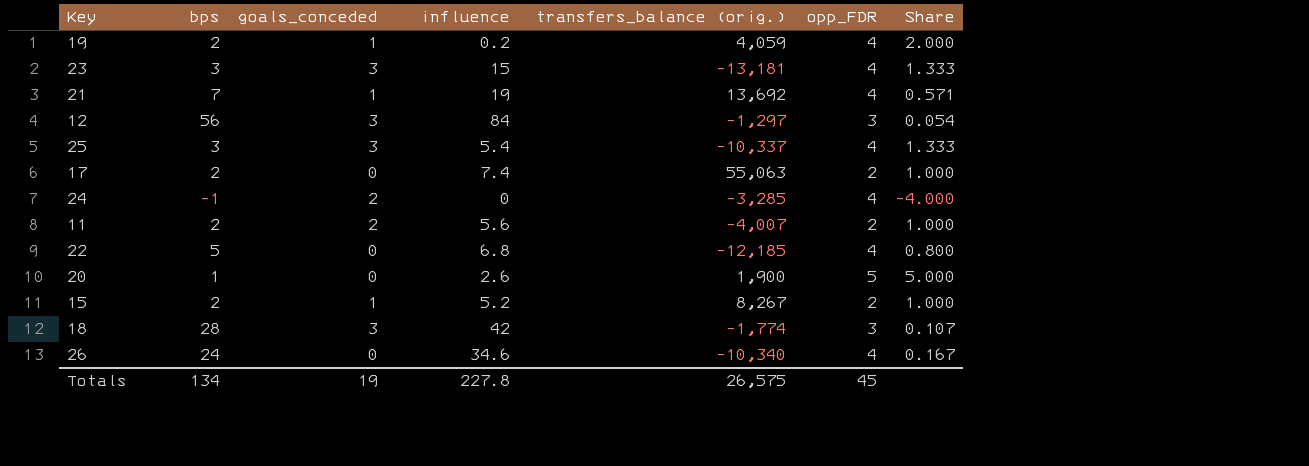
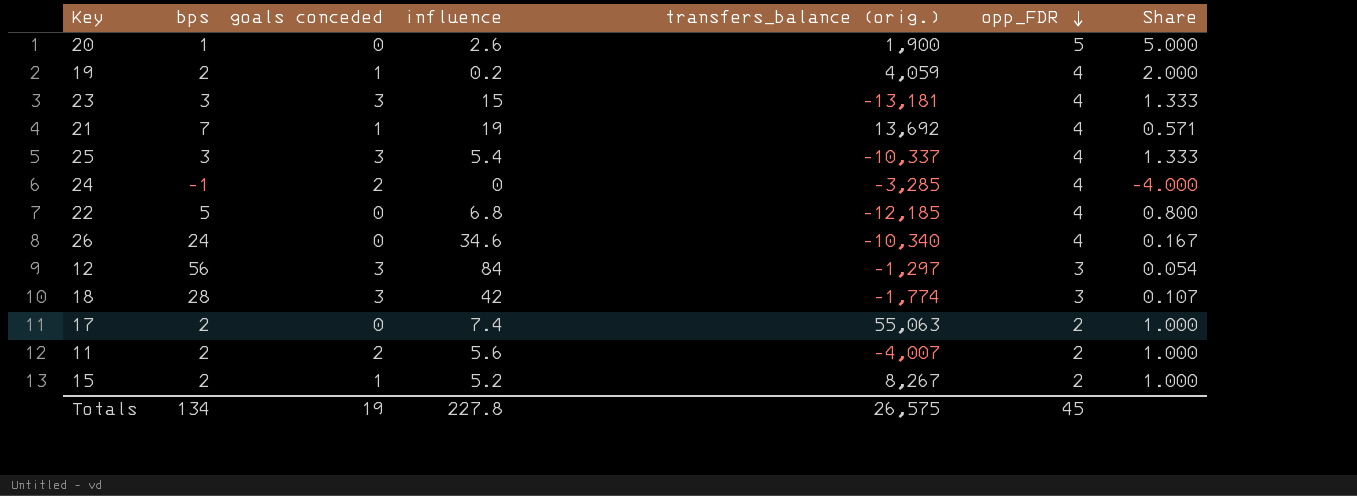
row order: none -> opp_FDR descending
column name: goals_conceded -> goals conceded

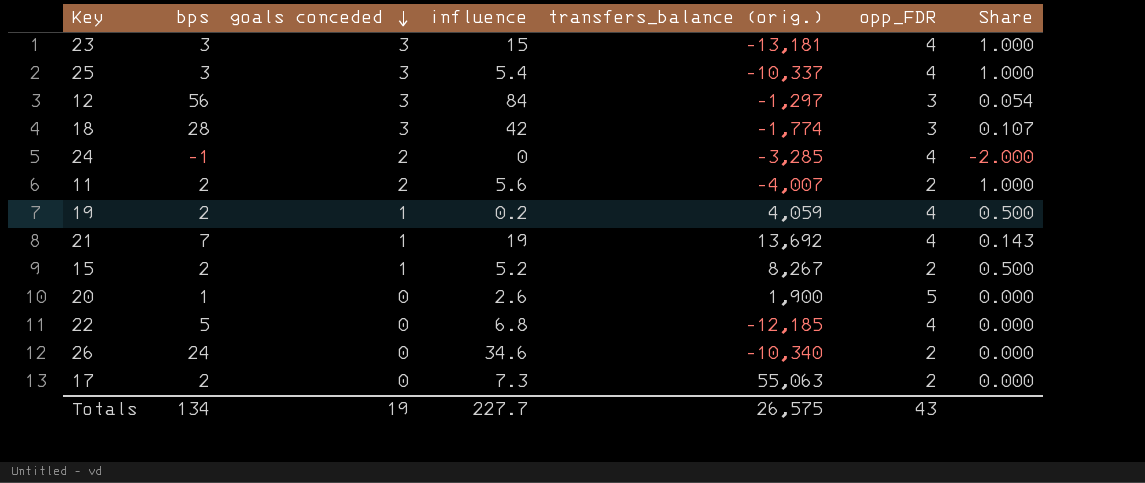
row order: opp_FDR descending -> goals conceded descending
column Share | formula: [opp_FDR] / [bps] -> [goals conceded] / [bps]
26 | opp_FDR: 4 -> 2
17 | influence: 7.4 -> 7.3
Totals | influence: 227.8 -> 227.7
Totals | opp_FDR: 45 -> 43

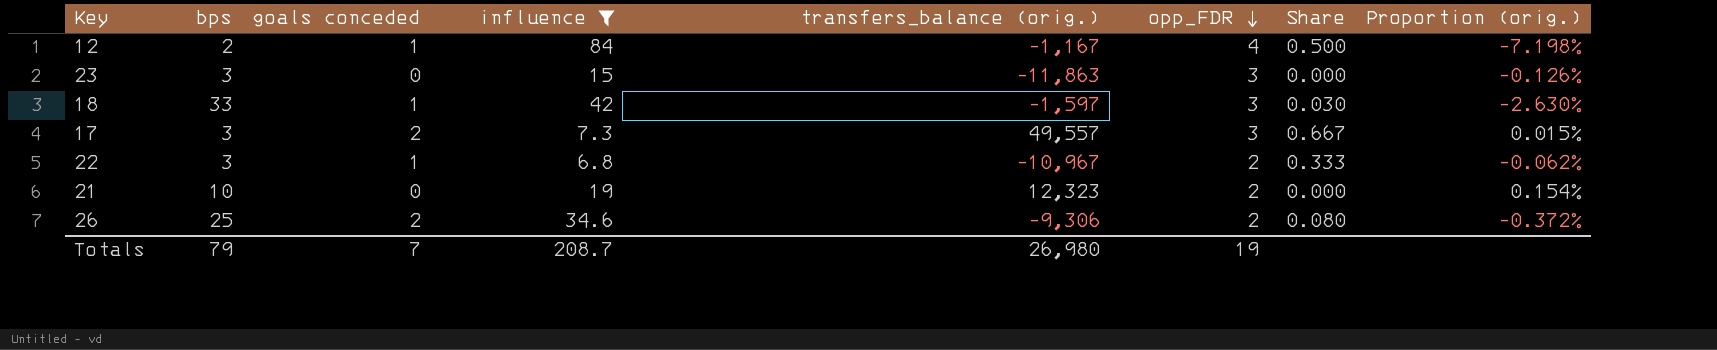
filter: none -> influence >= 6.8
row order: goals conceded descending -> opp_FDR descending
column Proportion (orig.) | formula: none -> [influence] / [transfers_balance (orig.)]
12 | bps: 56 -> 2
12 | goals conceded: 3 -> 1
12 | transfers_balance (orig.): -1,297 -> -1,167
12 | opp_FDR: 3 -> 4
12 | Share: 0.054 -> 0.500
23 | goals conceded: 3 -> 0
23 | transfers_balance (orig.): -13,181 -> -11,863
23 | opp_FDR: 4 -> 3
23 | Share: 1.000 -> 0.000
18 | bps: 28 -> 33
18 | goals conceded: 3 -> 1
18 | transfers_balance (orig.): -1,774 -> -1,597
18 | Share: 0.107 -> 0.030
17 | bps: 2 -> 3
17 | goals conceded: 0 -> 2
17 | transfers_balance (orig.): 55,063 -> 49,557
17 | opp_FDR: 2 -> 3
17 | Share: 0.000 -> 0.667
22 | bps: 5 -> 3
22 | goals conceded: 0 -> 1
22 | transfers_balance (orig.): -12,185 -> -10,967
22 | opp_FDR: 4 -> 2
22 | Share: 0.000 -> 0.333
21 | bps: 7 -> 10
21 | goals conceded: 1 -> 0
21 | transfers_balance (orig.): 13,692 -> 12,323
21 | opp_FDR: 4 -> 2
21 | Share: 0.143 -> 0.000
26 | bps: 24 -> 25
26 | goals conceded: 0 -> 2
26 | transfers_balance (orig.): -10,340 -> -9,306
26 | Share: 0.000 -> 0.080
Totals | bps: 134 -> 79
Totals | goals conceded: 19 -> 7
Totals | influence: 227.7 -> 208.7
Totals | transfers_balance (orig.): 26,575 -> 26,980
Totals | opp_FDR: 43 -> 19

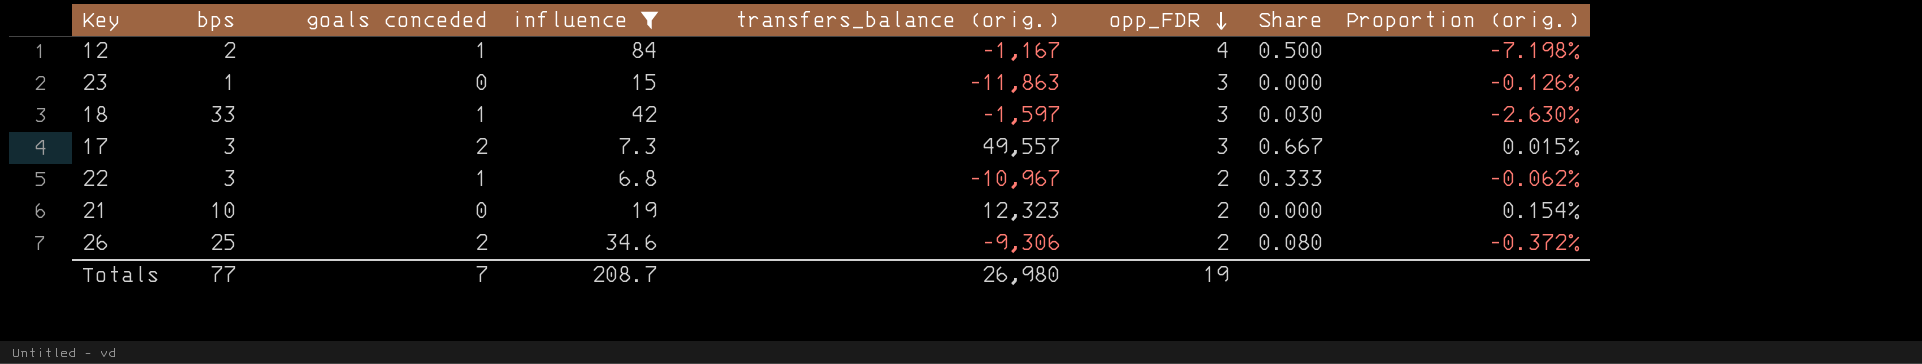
23 | bps: 3 -> 1
Totals | bps: 79 -> 77

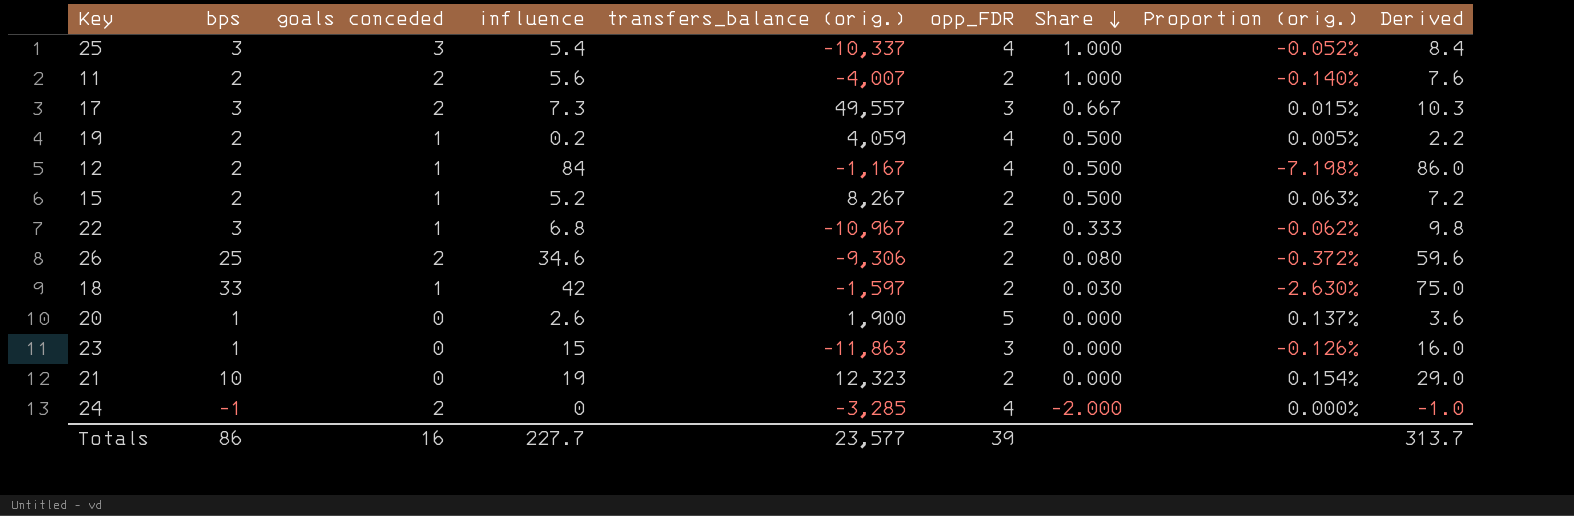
filter: influence >= 6.8 -> none
row order: opp_FDR descending -> Share descending
column Derived | formula: none -> [bps] + [influence]
18 | opp_FDR: 3 -> 2
Totals | bps: 77 -> 86
Totals | goals conceded: 7 -> 16
Totals | influence: 208.7 -> 227.7
Totals | transfers_balance (orig.): 26,980 -> 23,577
Totals | opp_FDR: 19 -> 39

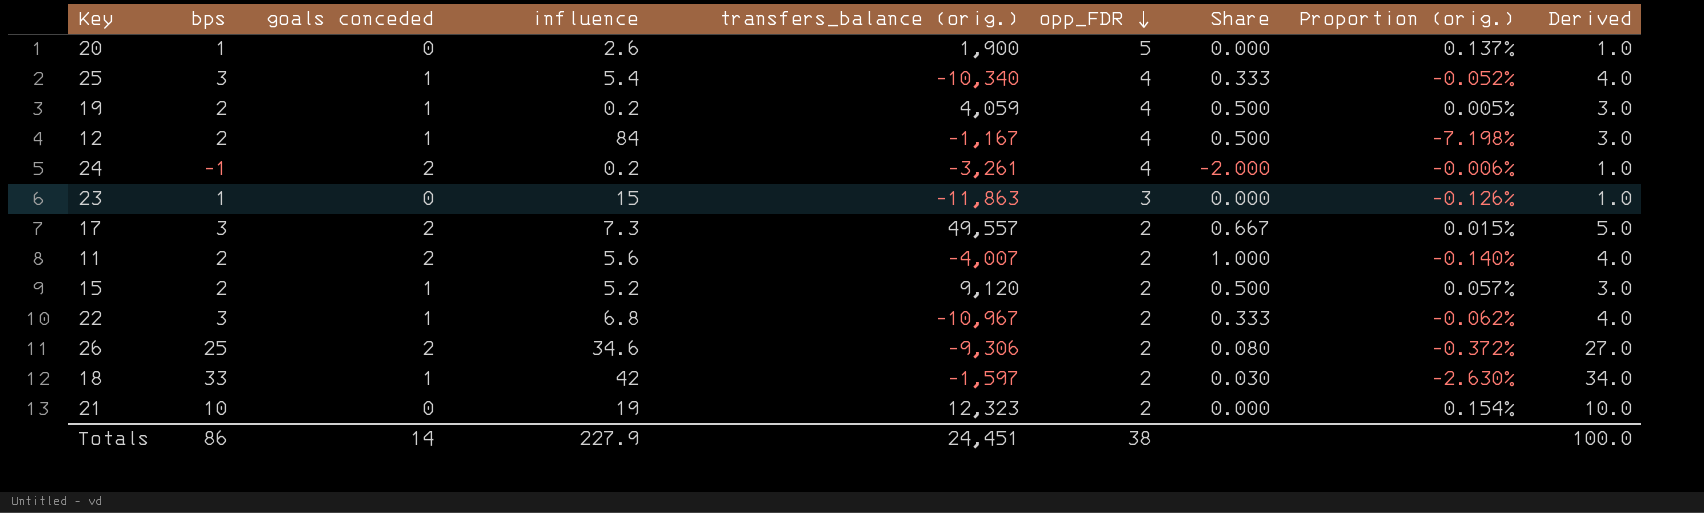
row order: Share descending -> opp_FDR descending
column Derived | formula: [bps] + [influence] -> [bps] + [goals conceded]
25 | goals conceded: 3 -> 1
25 | transfers_balance (orig.): -10,337 -> -10,340
25 | Share: 1.000 -> 0.333
24 | influence: 0 -> 0.2
24 | transfers_balance (orig.): -3,285 -> -3,261
24 | Proportion (orig.): 0.000% -> -0.006%
17 | opp_FDR: 3 -> 2
15 | transfers_balance (orig.): 8,267 -> 9,120
15 | Proportion (orig.): 0.063% -> 0.057%
Totals | goals conceded: 16 -> 14
Totals | influence: 227.7 -> 227.9
Totals | transfers_balance (orig.): 23,577 -> 24,451
Totals | opp_FDR: 39 -> 38
Totals | Derived: 313.7 -> 100.0

